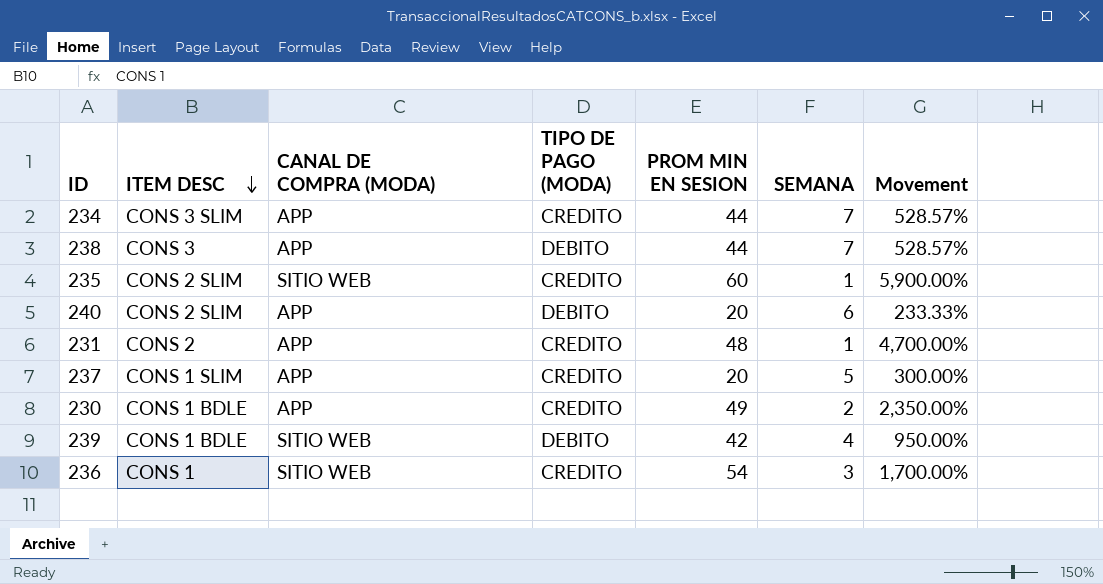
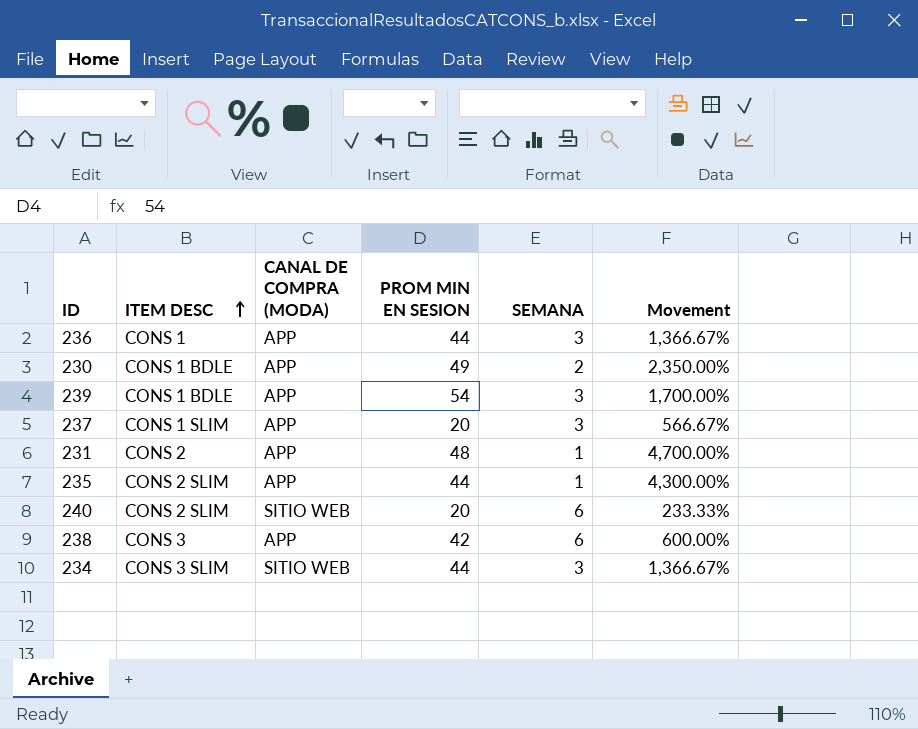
row order: ITEM DESC descending -> ITEM DESC ascending
column TIPO DE PAGO (MODA) | position: 4 -> none
236 | CANAL DE COMPRA (MODA): SITIO WEB -> APP
236 | PROM MIN EN SESION: 54 -> 44
236 | Movement: 1,700.00% -> 1,366.67%
239 | CANAL DE COMPRA (MODA): SITIO WEB -> APP
239 | PROM MIN EN SESION: 42 -> 54
239 | SEMANA: 4 -> 3
239 | Movement: 950.00% -> 1,700.00%
237 | SEMANA: 5 -> 3
237 | Movement: 300.00% -> 566.67%
235 | CANAL DE COMPRA (MODA): SITIO WEB -> APP
235 | PROM MIN EN SESION: 60 -> 44
235 | Movement: 5,900.00% -> 4,300.00%
240 | CANAL DE COMPRA (MODA): APP -> SITIO WEB
238 | PROM MIN EN SESION: 44 -> 42
238 | SEMANA: 7 -> 6
238 | Movement: 528.57% -> 600.00%
234 | CANAL DE COMPRA (MODA): APP -> SITIO WEB
234 | SEMANA: 7 -> 3
234 | Movement: 528.57% -> 1,366.67%

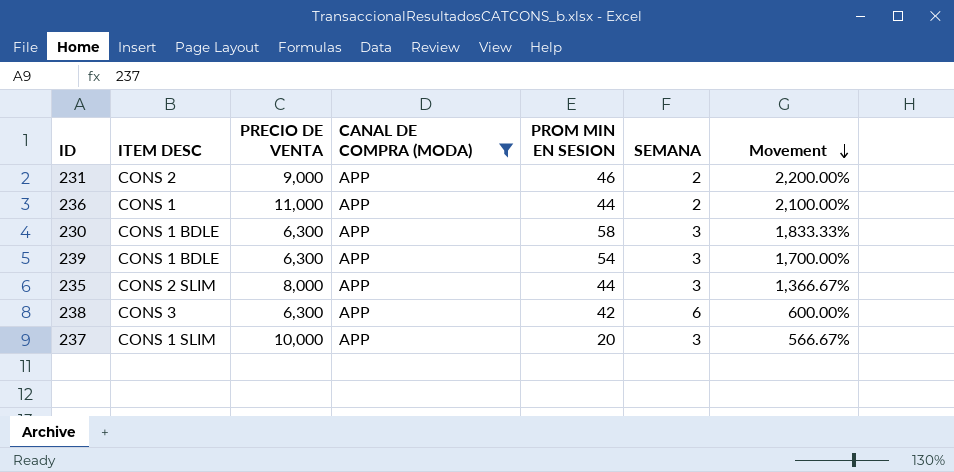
filter: none -> CANAL DE COMPRA (MODA) = APP
row order: ITEM DESC ascending -> Movement descending
column PRECIO DE VENTA | position: none -> 3
231 | PROM MIN EN SESION: 48 -> 46
231 | SEMANA: 1 -> 2
231 | Movement: 4,700.00% -> 2,200.00%
236 | SEMANA: 3 -> 2
236 | Movement: 1,366.67% -> 2,100.00%
230 | PROM MIN EN SESION: 49 -> 58
230 | SEMANA: 2 -> 3
230 | Movement: 2,350.00% -> 1,833.33%
235 | SEMANA: 1 -> 3
235 | Movement: 4,300.00% -> 1,366.67%

